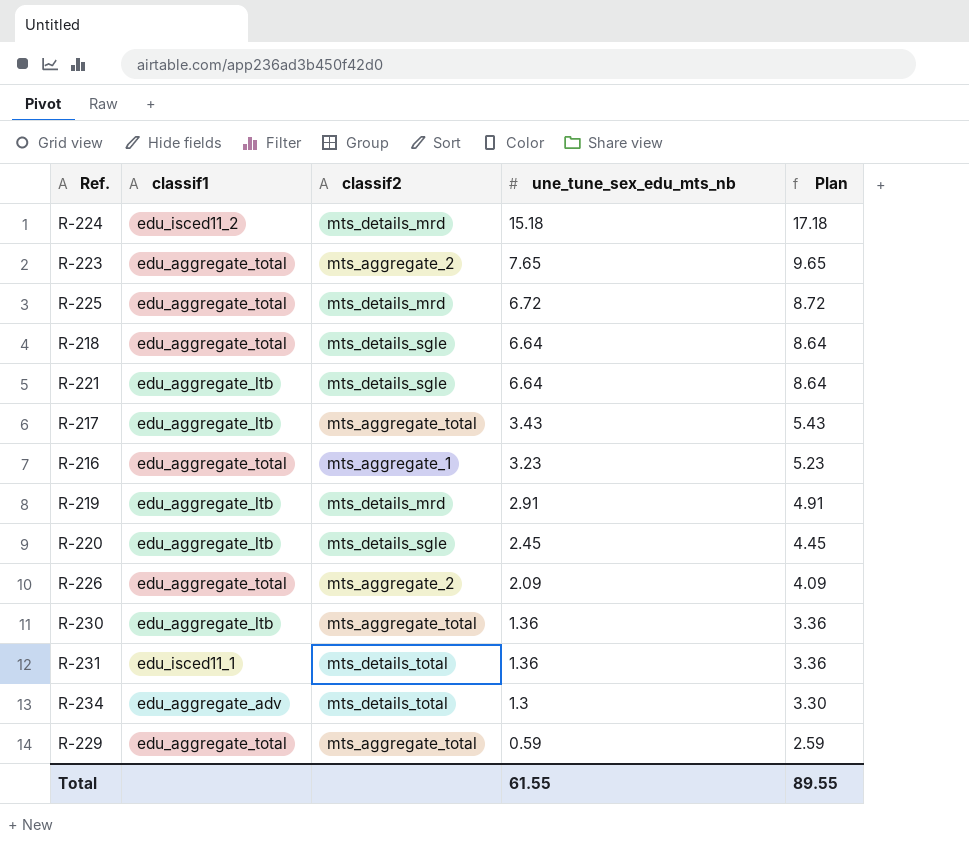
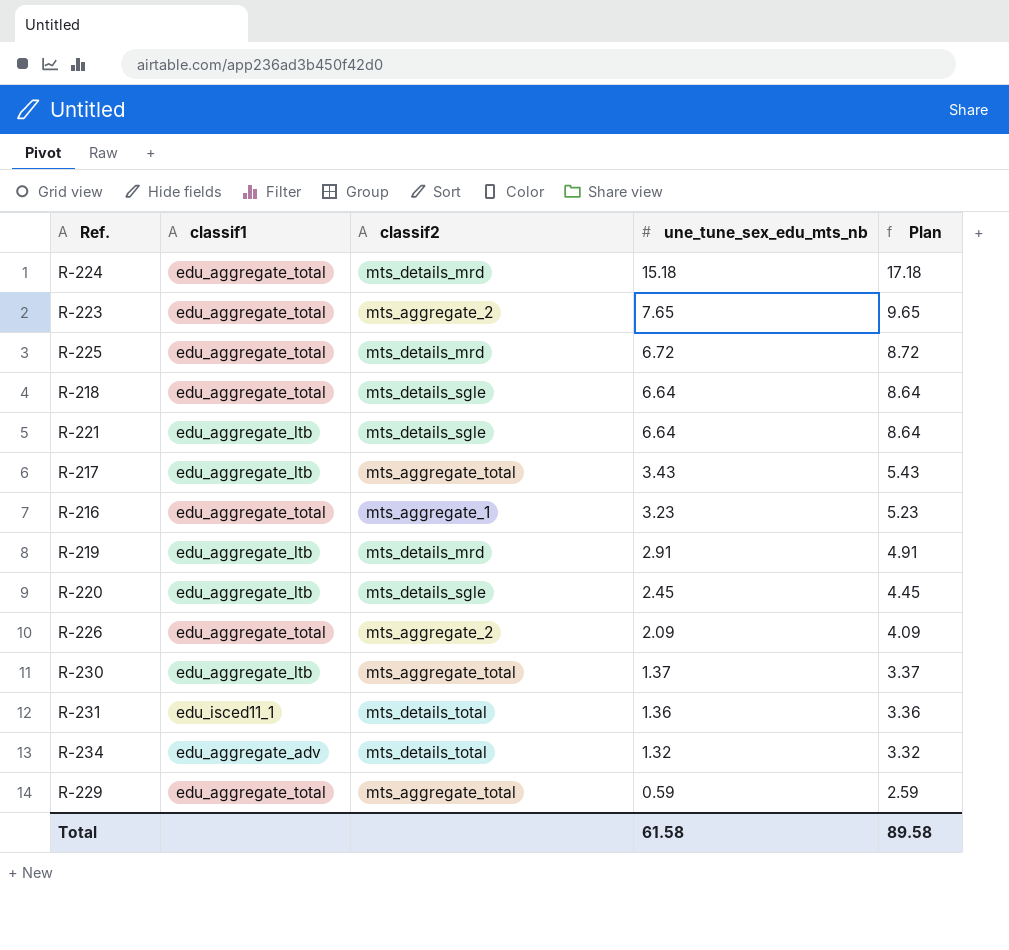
R-224 | classif1: edu_isced11_2 -> edu_aggregate_total
R-230 | une_tune_sex_edu_mts_nb: 1.36 -> 1.37
R-230 | Plan: 3.36 -> 3.37
R-234 | une_tune_sex_edu_mts_nb: 1.3 -> 1.32
R-234 | Plan: 3.30 -> 3.32
Total | une_tune_sex_edu_mts_nb: 61.55 -> 61.58
Total | Plan: 89.55 -> 89.58

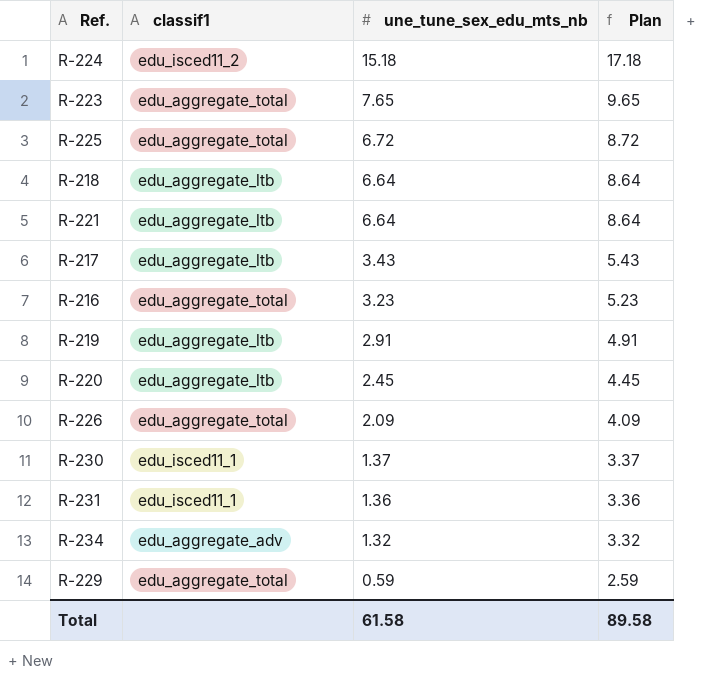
column classif2 | position: 3 -> none
R-224 | classif1: edu_aggregate_total -> edu_isced11_2
R-218 | classif1: edu_aggregate_total -> edu_aggregate_ltb
R-230 | classif1: edu_aggregate_ltb -> edu_isced11_1

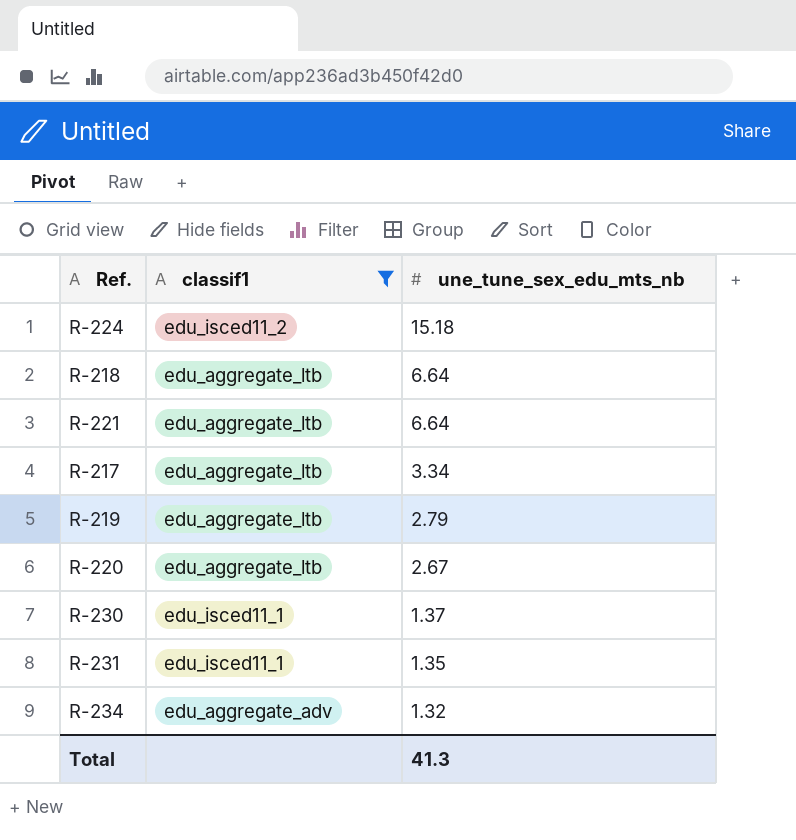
filter: none -> classif1 != edu_aggregate_total
column Plan | formula: [une_tune_sex_edu_mts_nb] + 2 -> none
R-217 | une_tune_sex_edu_mts_nb: 3.43 -> 3.34
R-219 | une_tune_sex_edu_mts_nb: 2.91 -> 2.79
R-220 | une_tune_sex_edu_mts_nb: 2.45 -> 2.67
R-231 | une_tune_sex_edu_mts_nb: 1.36 -> 1.35
Total | une_tune_sex_edu_mts_nb: 61.58 -> 41.3

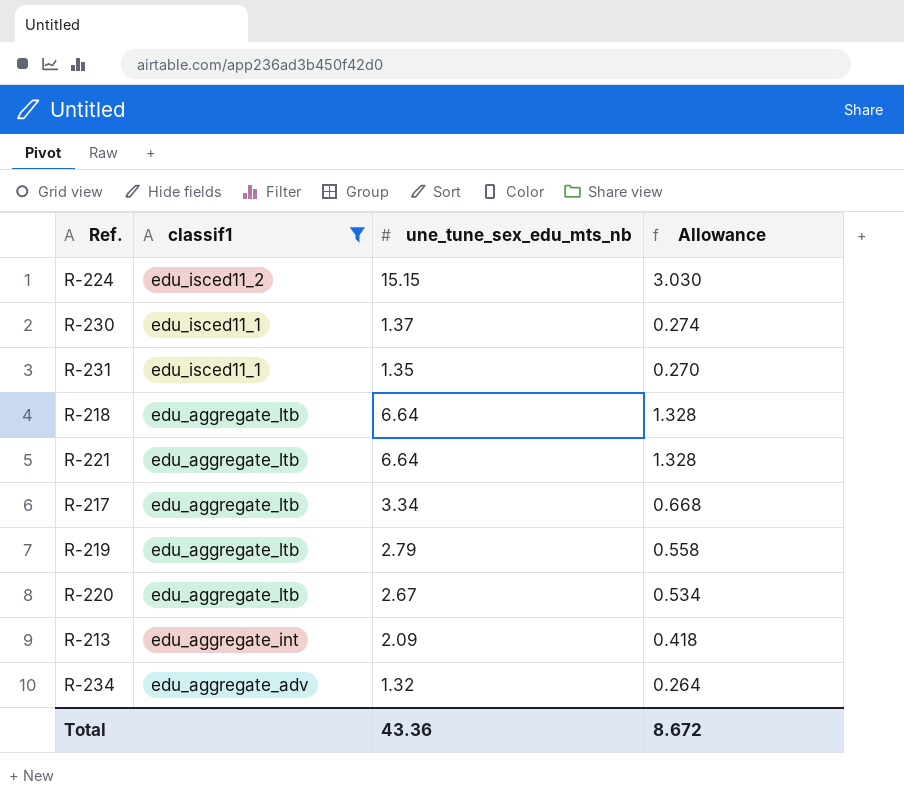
row order: une_tune_sex_edu_mts_nb descending -> classif1 descending
column Allowance | formula: none -> [une_tune_sex_edu_mts_nb] * 0.2
R-224 | une_tune_sex_edu_mts_nb: 15.18 -> 15.15
row R-213: none -> edu_aggregate_int | 2.09 | 0.418
Total | une_tune_sex_edu_mts_nb: 41.3 -> 43.36

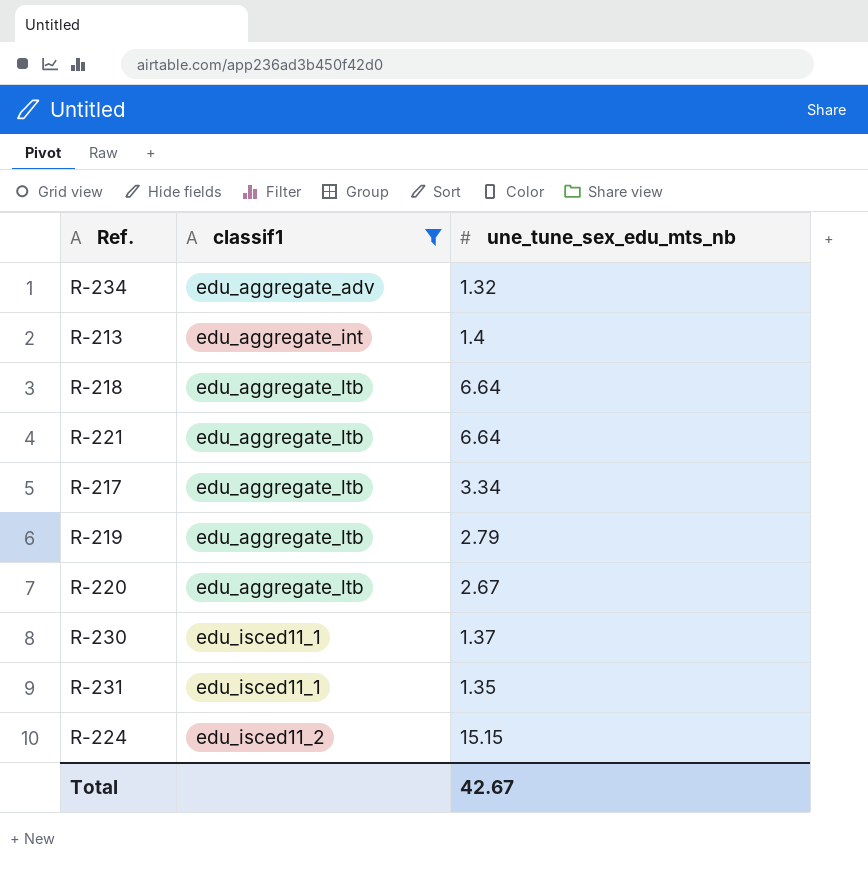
row order: classif1 descending -> classif1 ascending
column Allowance | formula: [une_tune_sex_edu_mts_nb] * 0.2 -> none
R-213 | une_tune_sex_edu_mts_nb: 2.09 -> 1.4
Total | une_tune_sex_edu_mts_nb: 43.36 -> 42.67

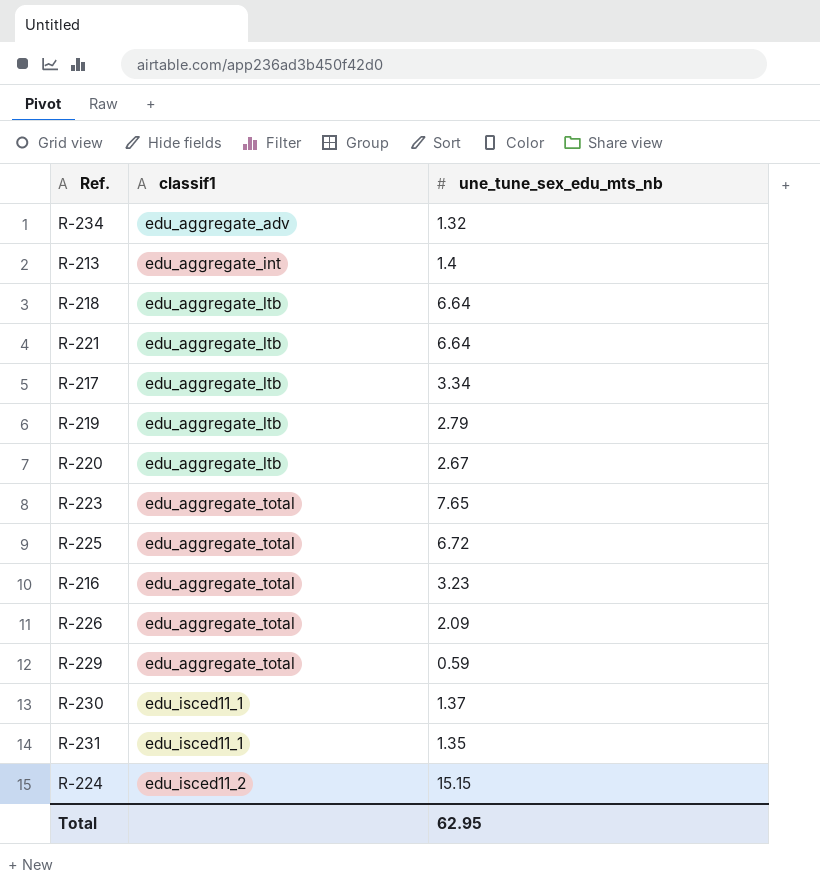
filter: classif1 != edu_aggregate_total -> none
Total | une_tune_sex_edu_mts_nb: 42.67 -> 62.95

